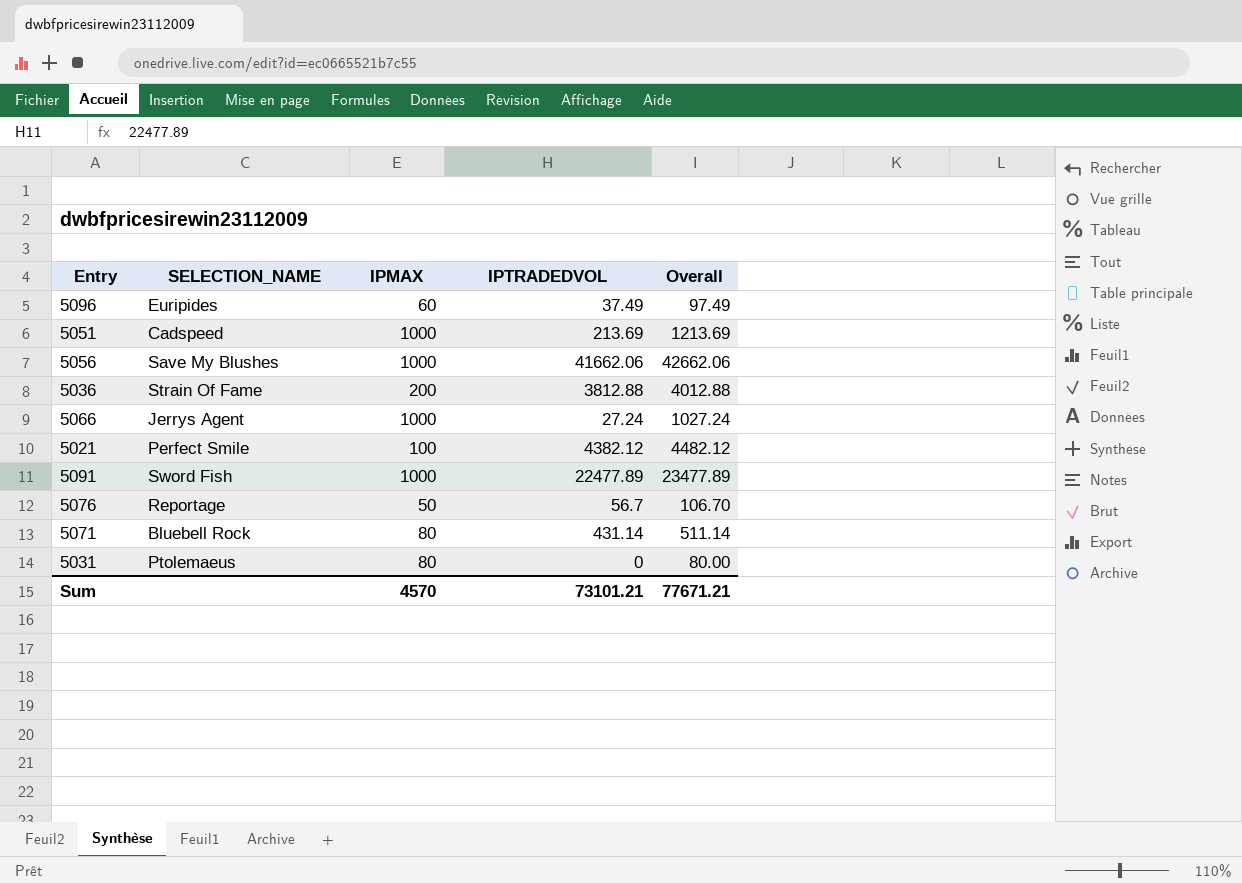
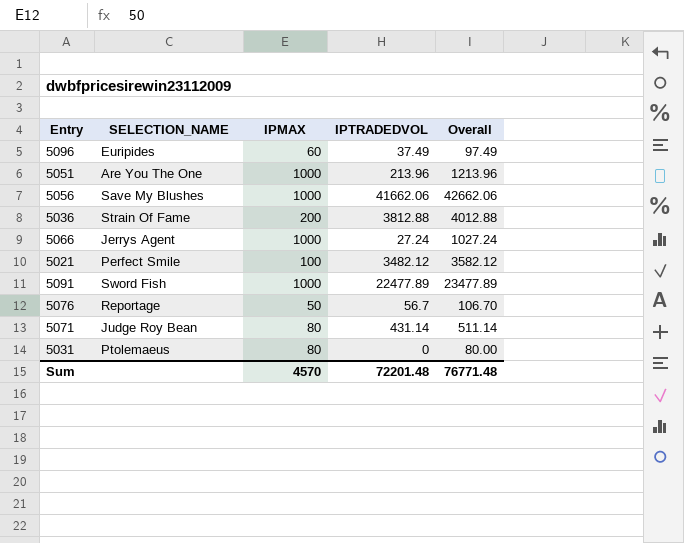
5051 | SELECTION_NAME: Cadspeed -> Are You The One
5051 | IPTRADEDVOL: 213.69 -> 213.96
5051 | Overall: 1213.69 -> 1213.96
5021 | IPTRADEDVOL: 4382.12 -> 3482.12
5021 | Overall: 4482.12 -> 3582.12
5071 | SELECTION_NAME: Bluebell Rock -> Judge Roy Bean
Sum | IPTRADEDVOL: 73101.21 -> 72201.48
Sum | Overall: 77671.21 -> 76771.48

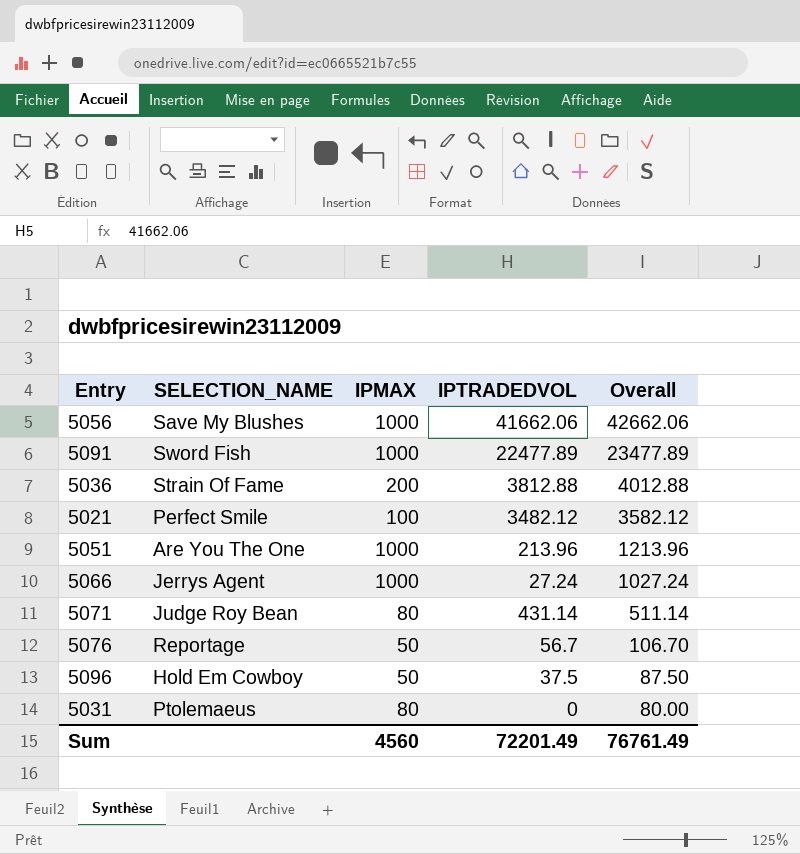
row order: none -> Overall descending
5096 | SELECTION_NAME: Euripides -> Hold Em Cowboy
5096 | IPMAX: 60 -> 50
5096 | IPTRADEDVOL: 37.49 -> 37.5
5096 | Overall: 97.49 -> 87.50
Sum | IPMAX: 4570 -> 4560
Sum | IPTRADEDVOL: 72201.48 -> 72201.49
Sum | Overall: 76771.48 -> 76761.49

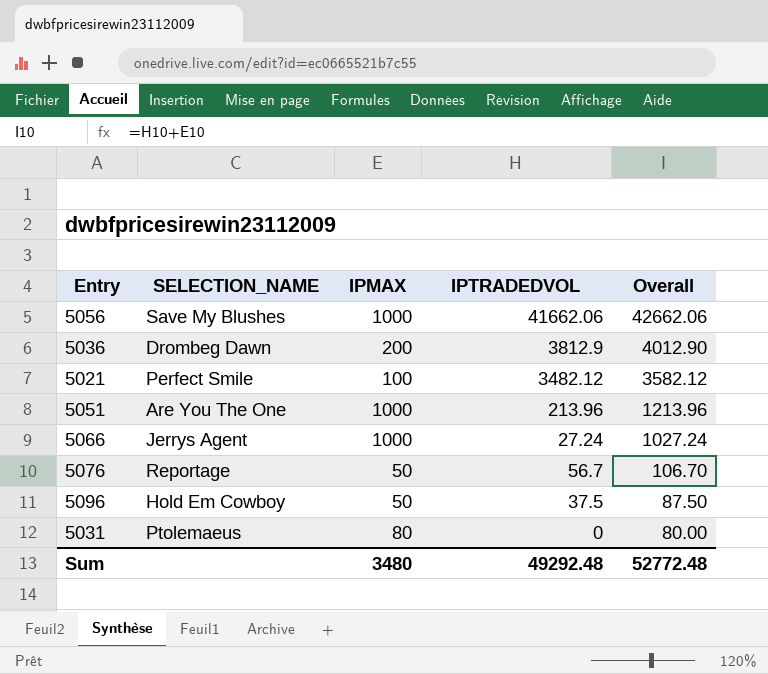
row 5091: Sword Fish | 1000 | 22477.89 | 23477.89 -> none
row 5071: Judge Roy Bean | 80 | 431.14 | 511.14 -> none
5036 | SELECTION_NAME: Strain Of Fame -> Drombeg Dawn
5036 | IPTRADEDVOL: 3812.88 -> 3812.9
5036 | Overall: 4012.88 -> 4012.90
Sum | IPMAX: 4560 -> 3480
Sum | IPTRADEDVOL: 72201.49 -> 49292.48
Sum | Overall: 76761.49 -> 52772.48

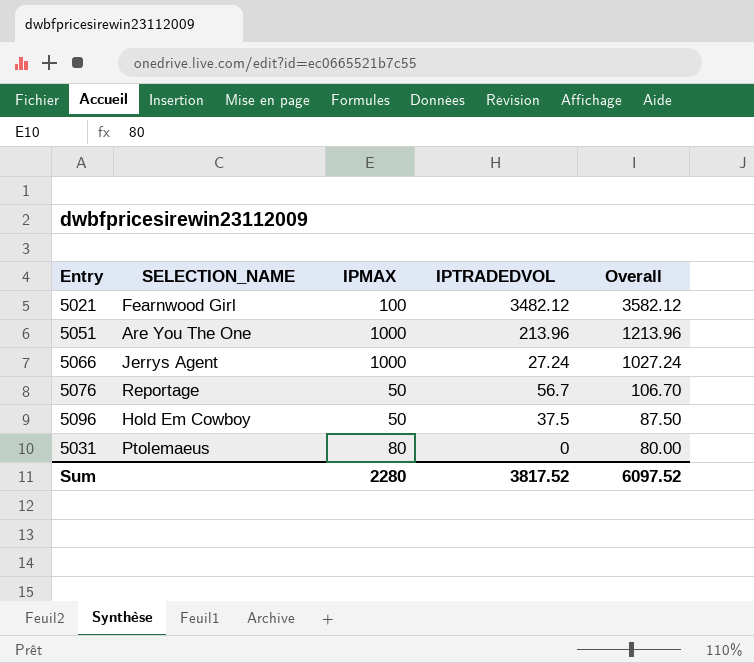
row 5056: Save My Blushes | 1000 | 41662.06 | 42662.06 -> none
row 5036: Drombeg Dawn | 200 | 3812.9 | 4012.90 -> none
5021 | SELECTION_NAME: Perfect Smile -> Fearnwood Girl
Sum | IPMAX: 3480 -> 2280
Sum | IPTRADEDVOL: 49292.48 -> 3817.52
Sum | Overall: 52772.48 -> 6097.52

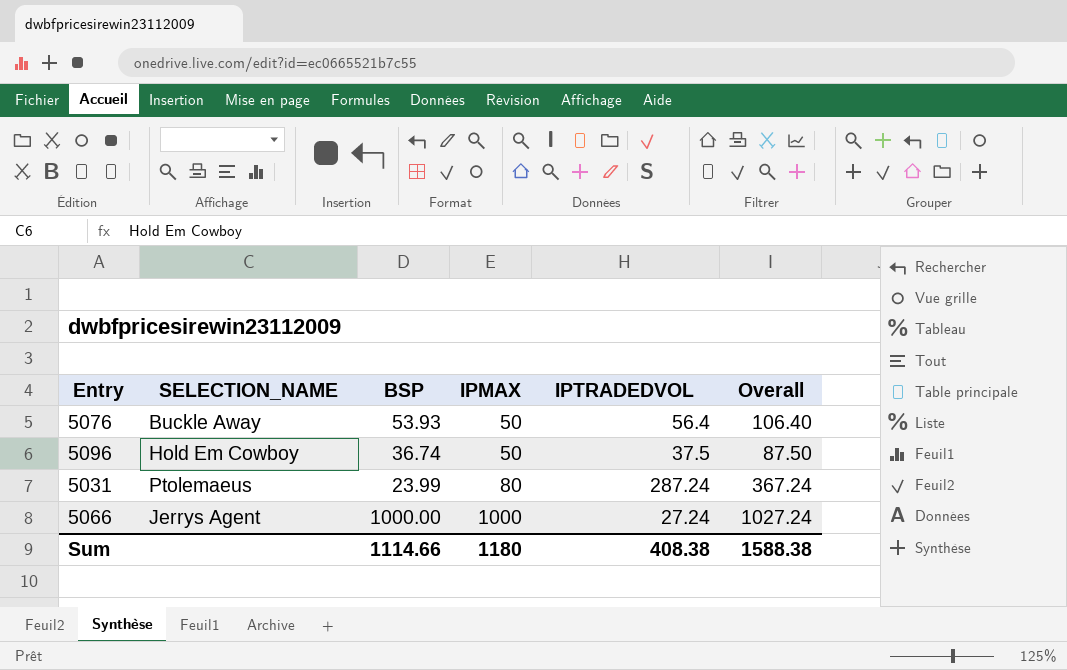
row order: Overall descending -> IPMAX ascending
column BSP | position: none -> 3
row 5021: Fearnwood Girl | 100 | 3482.12 | 3582.12 -> none
row 5051: Are You The One | 1000 | 213.96 | 1213.96 -> none
5076 | SELECTION_NAME: Reportage -> Buckle Away
5076 | IPTRADEDVOL: 56.7 -> 56.4
5076 | Overall: 106.70 -> 106.40
5031 | IPTRADEDVOL: 0 -> 287.24
5031 | Overall: 80.00 -> 367.24
Sum | IPMAX: 2280 -> 1180
Sum | IPTRADEDVOL: 3817.52 -> 408.38
Sum | Overall: 6097.52 -> 1588.38

